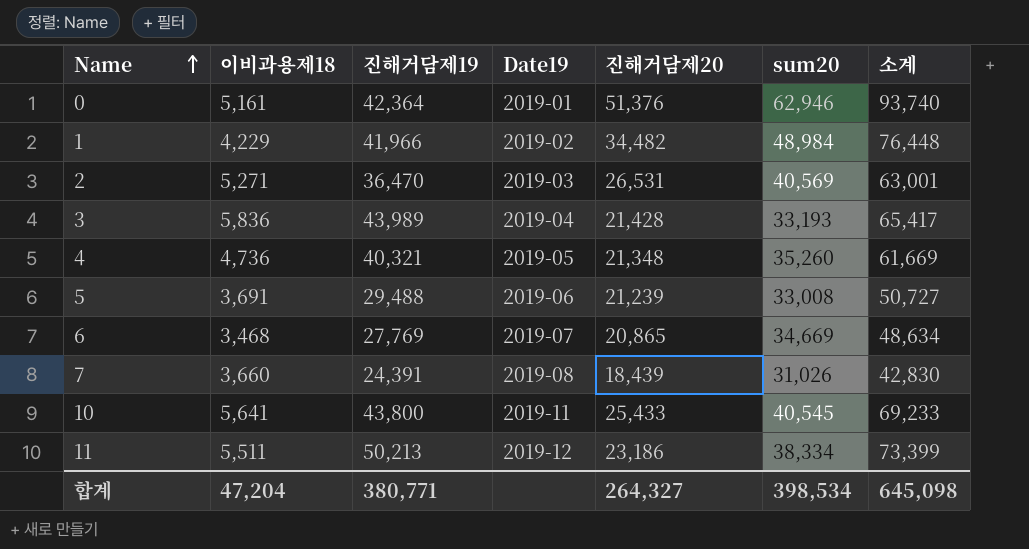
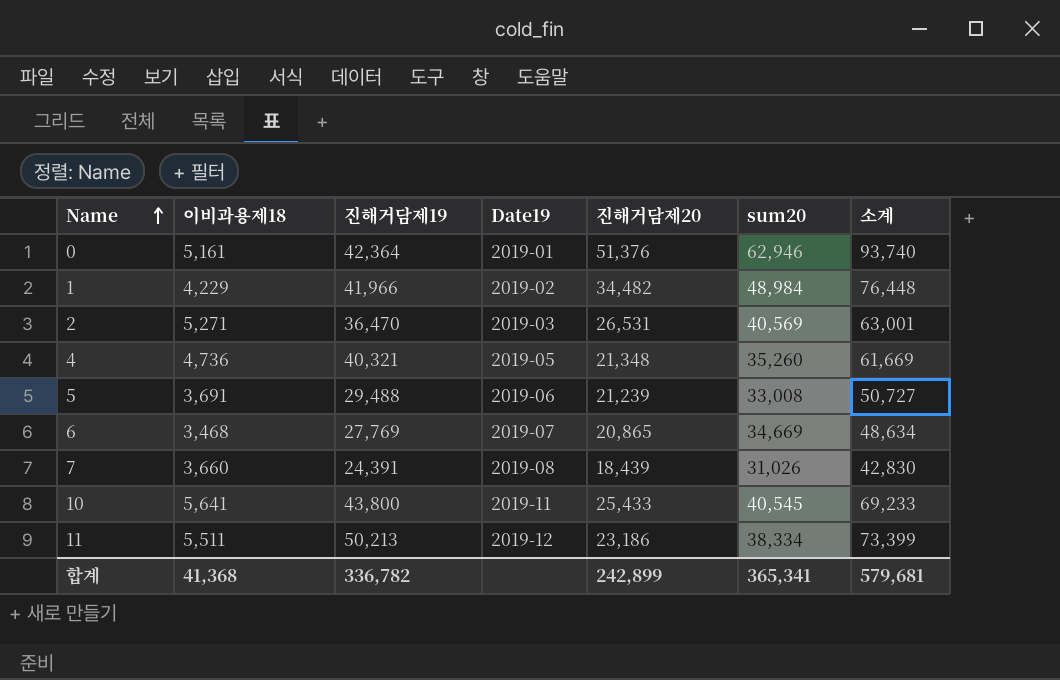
row 3: 5,836 | 43,989 | 2019-04 | 21,428 | 33,193 | 65,417 -> none
합계 | 이비과용제18: 47,204 -> 41,368
합계 | 진해거담제19: 380,771 -> 336,782
합계 | 진해거담제20: 264,327 -> 242,899
합계 | sum20: 398,534 -> 365,341
합계 | 소계: 645,098 -> 579,681

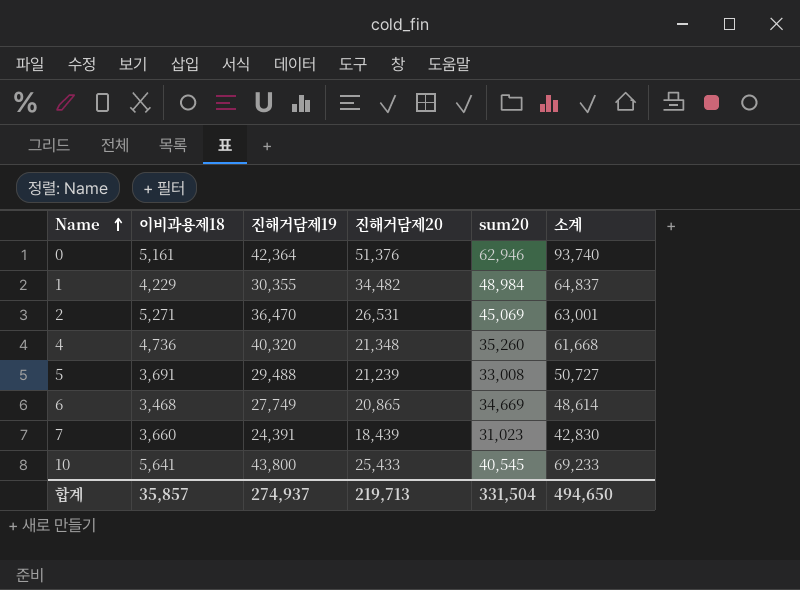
column Date19 | position: 4 -> none
row 11: 5,511 | 50,213 | 2019-12 | 23,186 | 38,334 | 73,399 -> none
1 | 진해거담제19: 41,966 -> 30,355
1 | 소계: 76,448 -> 64,837
2 | sum20: 40,569 -> 45,069
4 | 진해거담제19: 40,321 -> 40,320
4 | 소계: 61,669 -> 61,668
6 | 진해거담제19: 27,769 -> 27,749
6 | 소계: 48,634 -> 48,614
7 | sum20: 31,026 -> 31,023
합계 | 이비과용제18: 41,368 -> 35,857
합계 | 진해거담제19: 336,782 -> 274,937
합계 | 진해거담제20: 242,899 -> 219,713
합계 | sum20: 365,341 -> 331,504
합계 | 소계: 579,681 -> 494,650

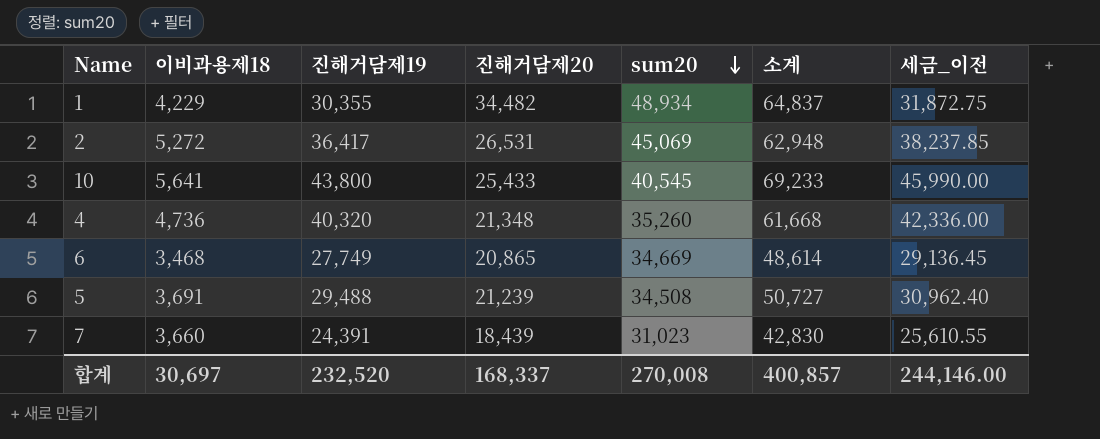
row order: Name ascending -> sum20 descending
column 세금_이전 | formula: none -> [진해거담제19] * 1.05
row 0: 5,161 | 42,364 | 51,376 | 62,946 | 93,740 -> none
1 | sum20: 48,984 -> 48,934
2 | 이비과용제18: 5,271 -> 5,272
2 | 진해거담제19: 36,470 -> 36,417
2 | 소계: 63,001 -> 62,948
5 | sum20: 33,008 -> 34,508
합계 | 이비과용제18: 35,857 -> 30,697
합계 | 진해거담제19: 274,937 -> 232,520
합계 | 진해거담제20: 219,713 -> 168,337
합계 | sum20: 331,504 -> 270,008
합계 | 소계: 494,650 -> 400,857

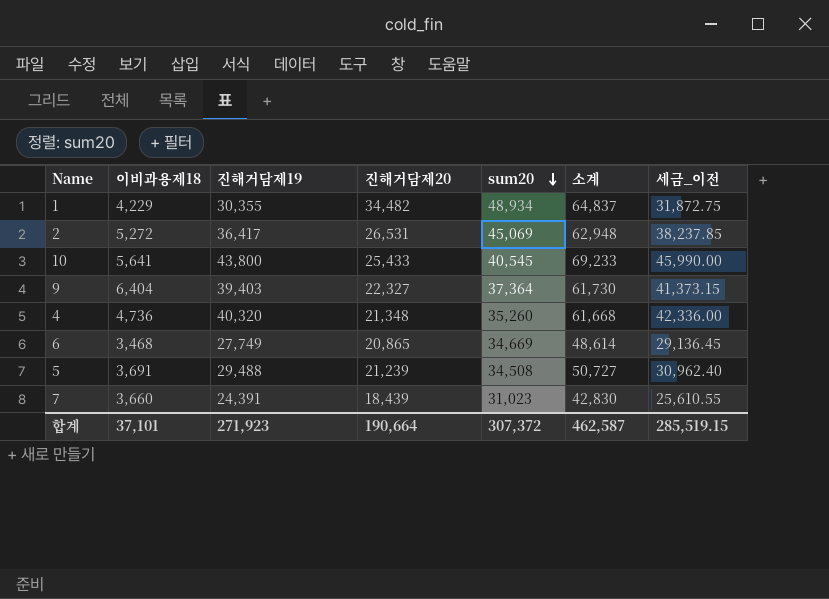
row 9: none -> 6,404 | 39,403 | 22,327 | 37,364 | 61,730 | 41,373.15
합계 | 이비과용제18: 30,697 -> 37,101
합계 | 진해거담제19: 232,520 -> 271,923
합계 | 진해거담제20: 168,337 -> 190,664
합계 | sum20: 270,008 -> 307,372
합계 | 소계: 400,857 -> 462,587
합계 | 세금_이전: 244,146.00 -> 285,519.15

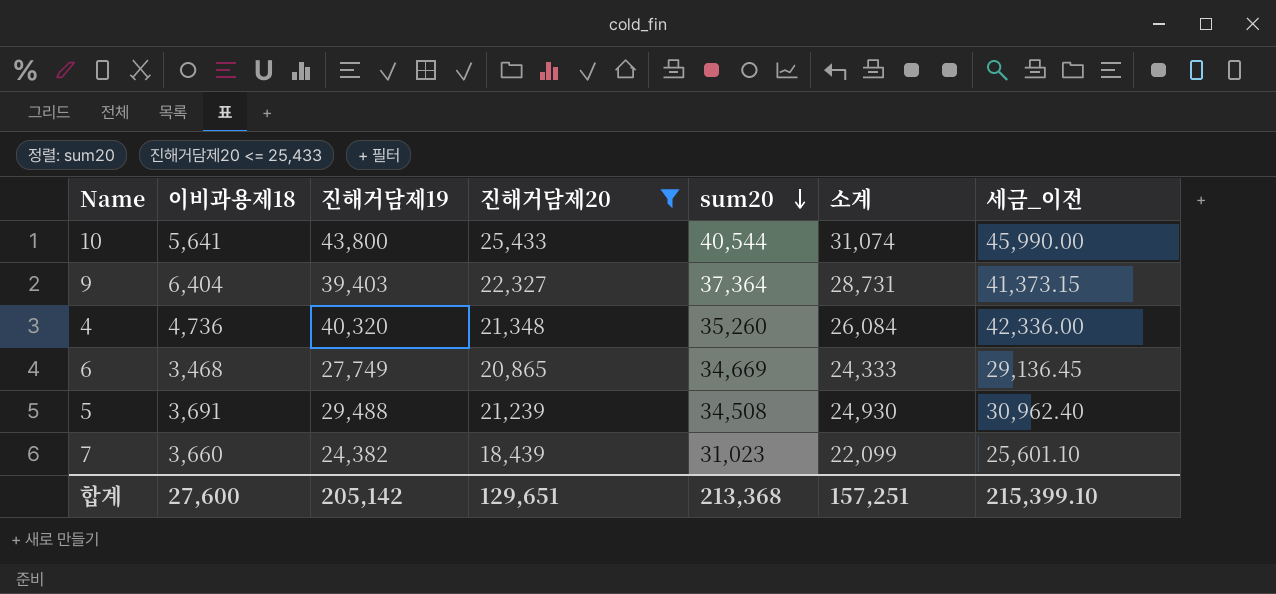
filter: none -> 진해거담제20 <= 25,433
column 소계 | formula: [진해거담제19] + [진해거담제20] -> [이비과용제18] + [진해거담제20]
10 | sum20: 40,545 -> 40,544
7 | 진해거담제19: 24,391 -> 24,382
7 | 세금_이전: 25,610.55 -> 25,601.10
합계 | 이비과용제18: 37,101 -> 27,600
합계 | 진해거담제19: 271,923 -> 205,142
합계 | 진해거담제20: 190,664 -> 129,651
합계 | sum20: 307,372 -> 213,368
합계 | 소계: 462,587 -> 157,251
합계 | 세금_이전: 285,519.15 -> 215,399.10

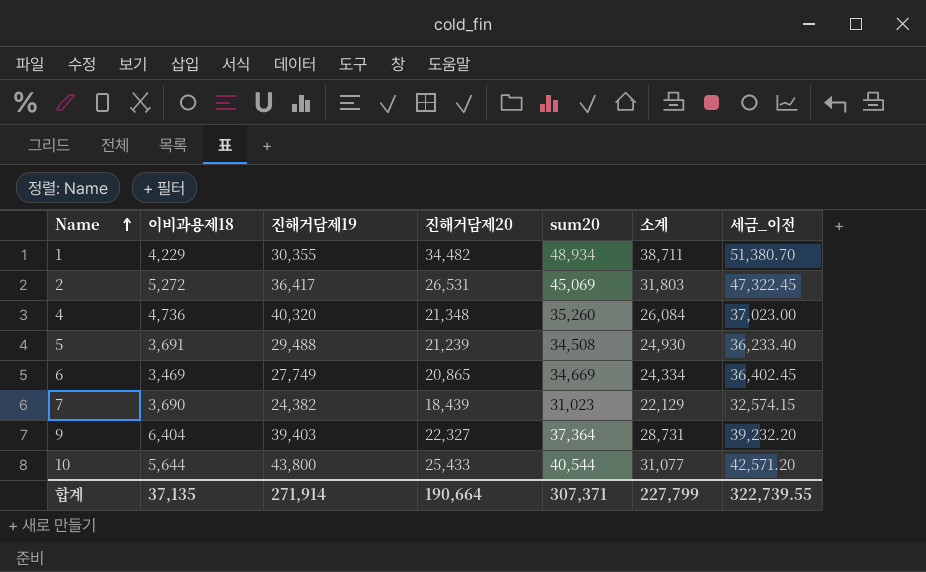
filter: 진해거담제20 <= 25,433 -> none
row order: sum20 descending -> Name ascending
column 세금_이전 | formula: [진해거담제19] * 1.05 -> [sum20] * 1.05
6 | 이비과용제18: 3,468 -> 3,469
6 | 소계: 24,333 -> 24,334
7 | 이비과용제18: 3,660 -> 3,690
7 | 소계: 22,099 -> 22,129
10 | 이비과용제18: 5,641 -> 5,644
10 | 소계: 31,074 -> 31,077
합계 | 이비과용제18: 27,600 -> 37,135
합계 | 진해거담제19: 205,142 -> 271,914
합계 | 진해거담제20: 129,651 -> 190,664
합계 | sum20: 213,368 -> 307,371
합계 | 소계: 157,251 -> 227,799
합계 | 세금_이전: 215,399.10 -> 322,739.55

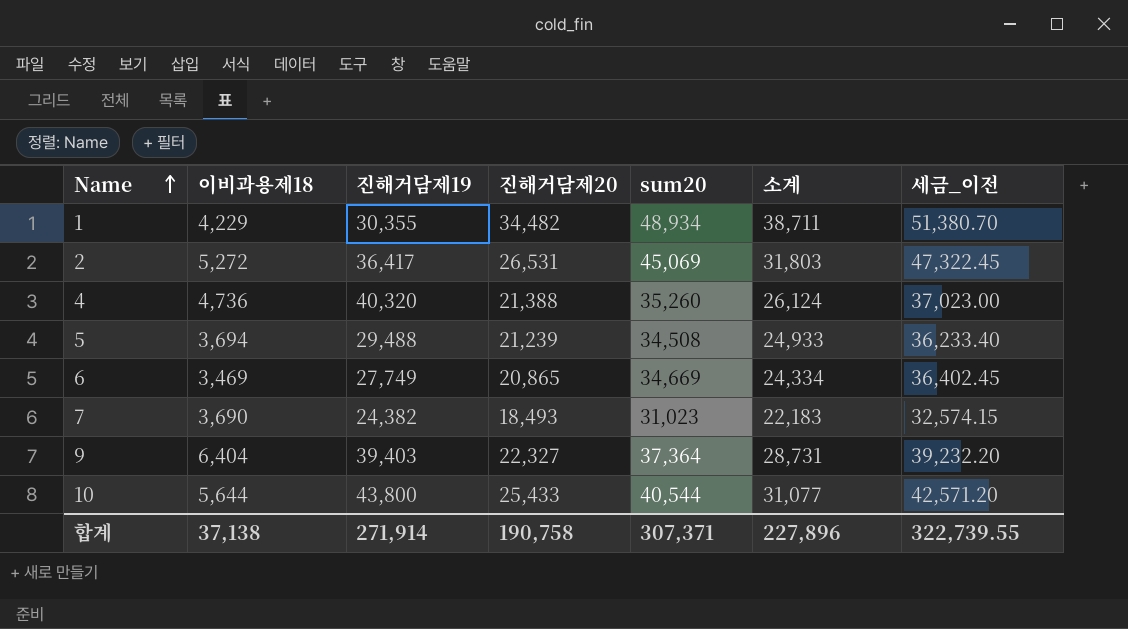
4 | 진해거담제20: 21,348 -> 21,388
4 | 소계: 26,084 -> 26,124
5 | 이비과용제18: 3,691 -> 3,694
5 | 소계: 24,930 -> 24,933
7 | 진해거담제20: 18,439 -> 18,493
7 | 소계: 22,129 -> 22,183
합계 | 이비과용제18: 37,135 -> 37,138
합계 | 진해거담제20: 190,664 -> 190,758
합계 | 소계: 227,799 -> 227,896

